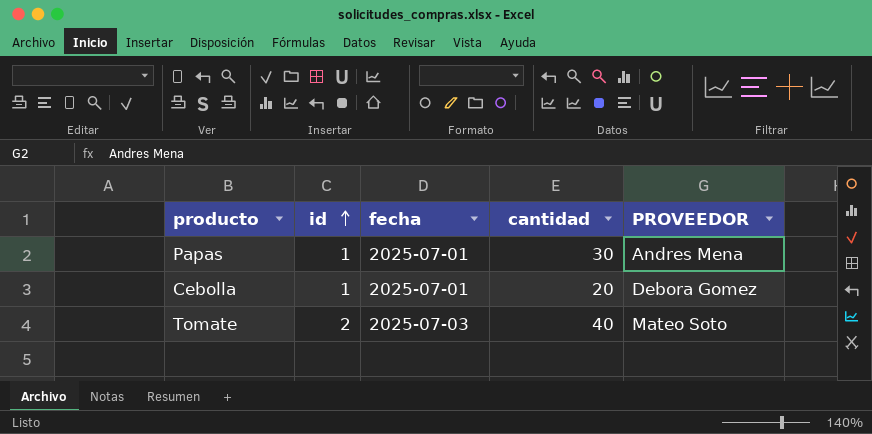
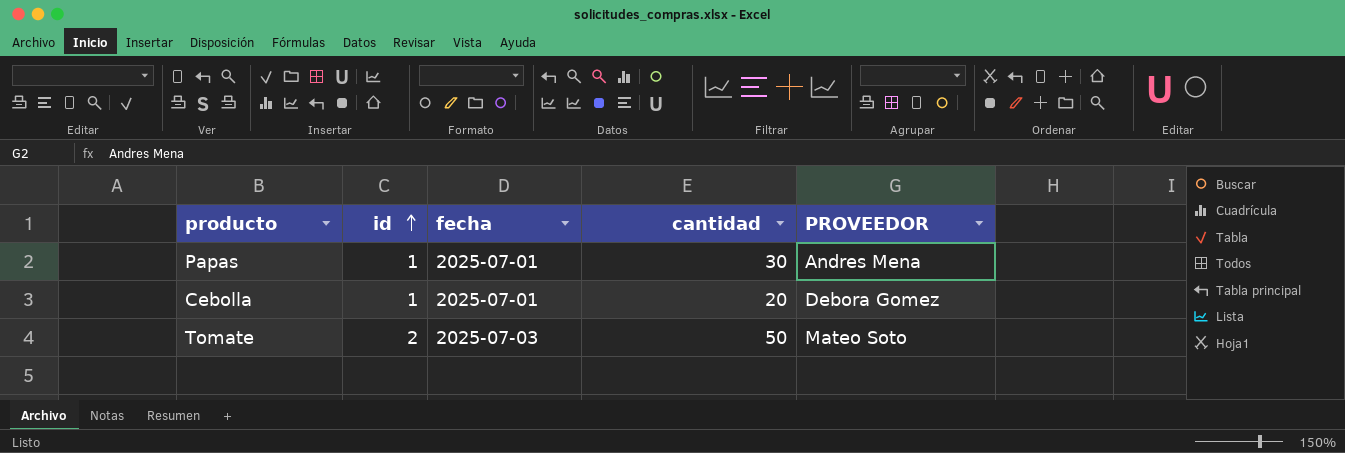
Tomate | cantidad: 40 -> 50

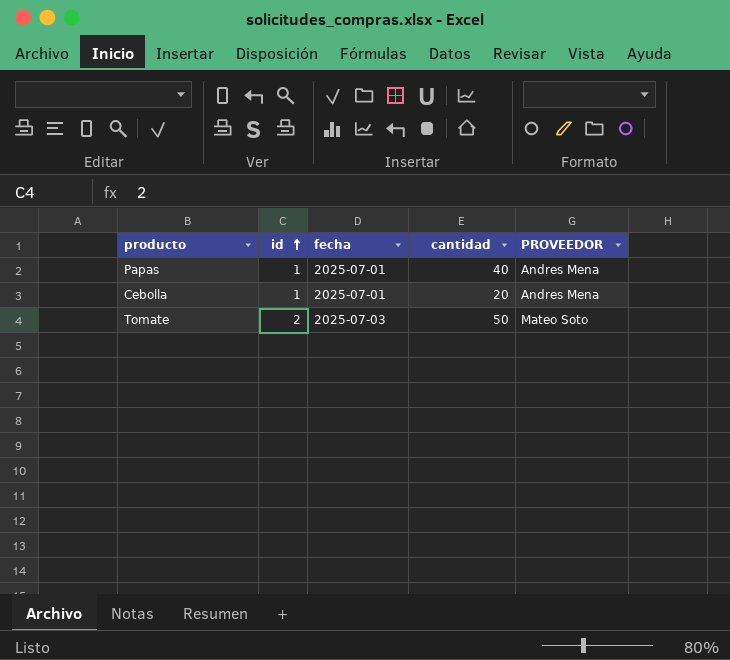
Papas | cantidad: 30 -> 40
Cebolla | PROVEEDOR: Debora Gomez -> Andres Mena

